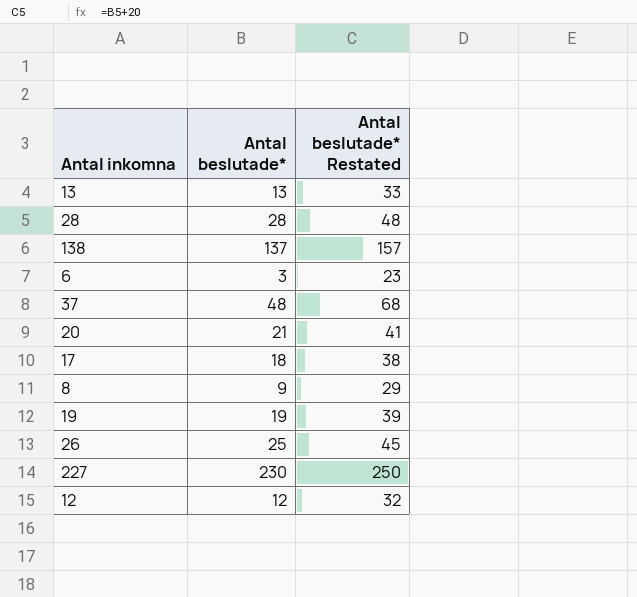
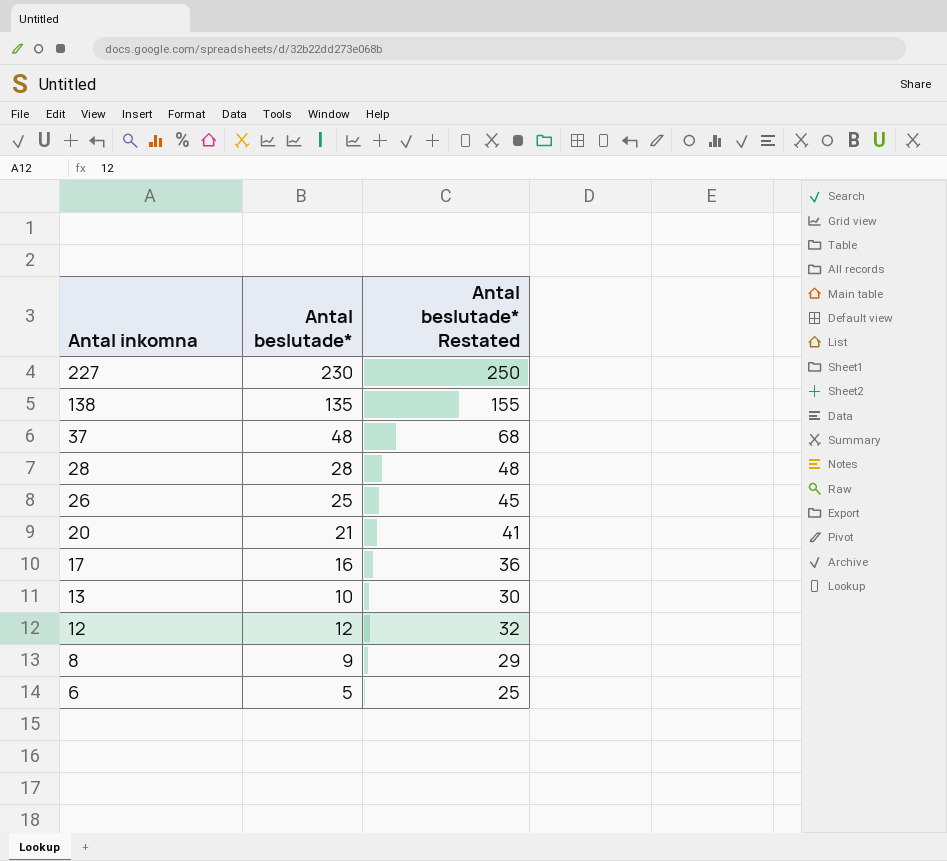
row order: none -> Antal inkomna descending
row 19: 19 | 39 -> none
138 | Antal beslutade*: 137 -> 135
138 | Antal beslutade* Restated: 157 -> 155
17 | Antal beslutade*: 18 -> 16
17 | Antal beslutade* Restated: 38 -> 36
13 | Antal beslutade*: 13 -> 10
13 | Antal beslutade* Restated: 33 -> 30
6 | Antal beslutade*: 3 -> 5
6 | Antal beslutade* Restated: 23 -> 25

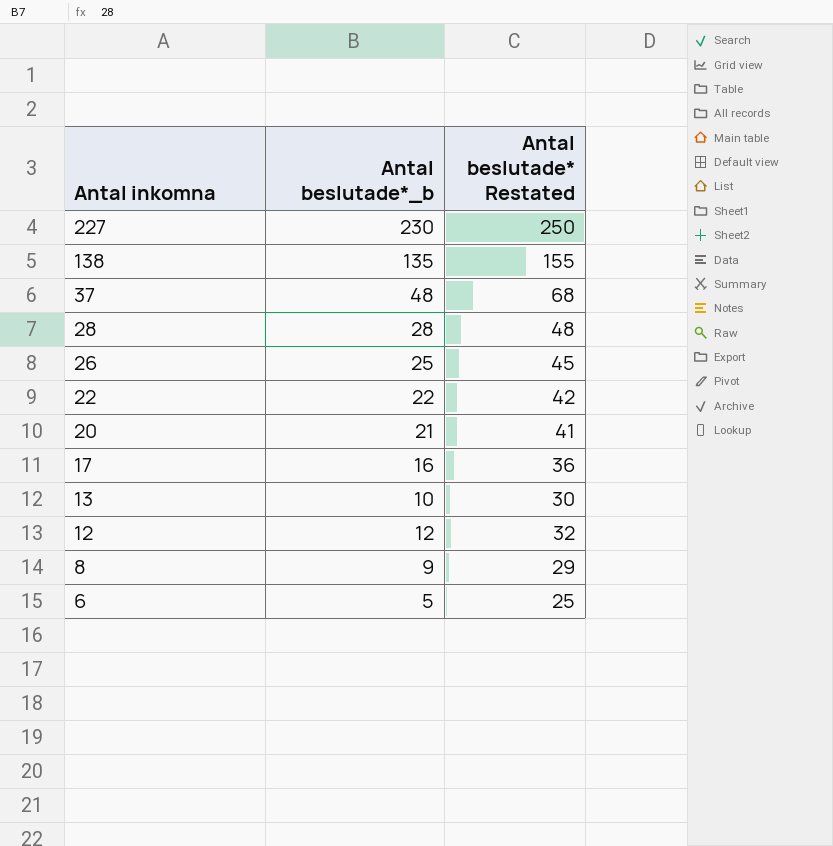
column name: Antal beslutade* -> Antal beslutade*_b
row 22: none -> 22 | 42

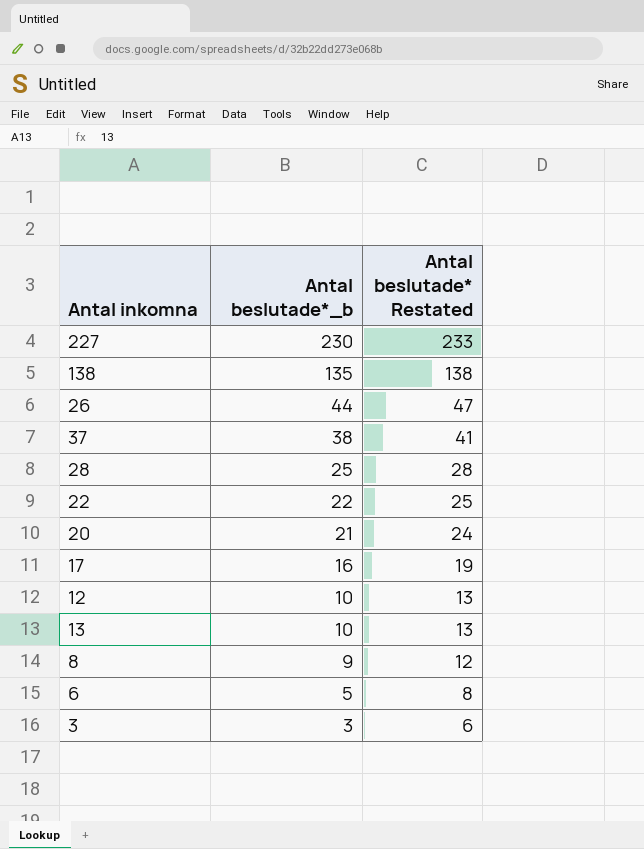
row order: Antal inkomna descending -> Antal beslutade*_b descending
column Antal beslutade* Restated | formula: [Antal beslutade*_b] + 20 -> [Antal beslutade*_b] + 3
26 | Antal beslutade*_b: 25 -> 44
37 | Antal beslutade*_b: 48 -> 38
28 | Antal beslutade*_b: 28 -> 25
12 | Antal beslutade*_b: 12 -> 10
row 3: none -> 3 | 6

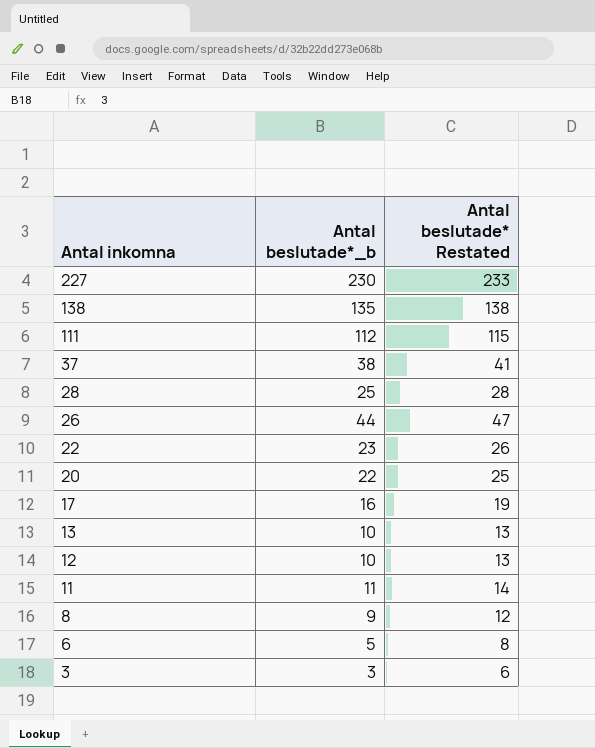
row order: Antal beslutade*_b descending -> Antal inkomna descending
row 111: none -> 112 | 115
22 | Antal beslutade*_b: 22 -> 23
22 | Antal beslutade* Restated: 25 -> 26
20 | Antal beslutade*_b: 21 -> 22
20 | Antal beslutade* Restated: 24 -> 25
row 11: none -> 11 | 14

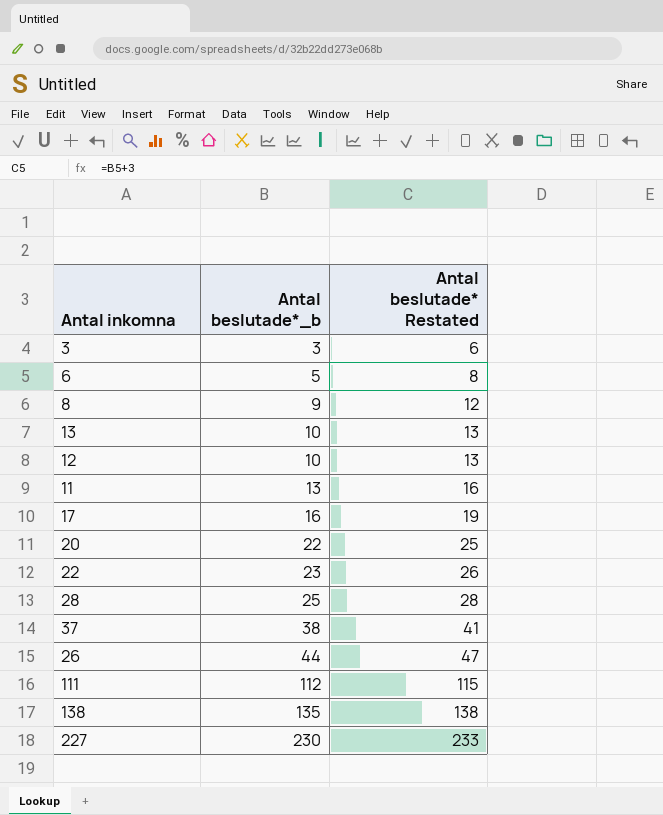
row order: Antal inkomna descending -> Antal beslutade*_b ascending
11 | Antal beslutade*_b: 11 -> 13
11 | Antal beslutade* Restated: 14 -> 16

